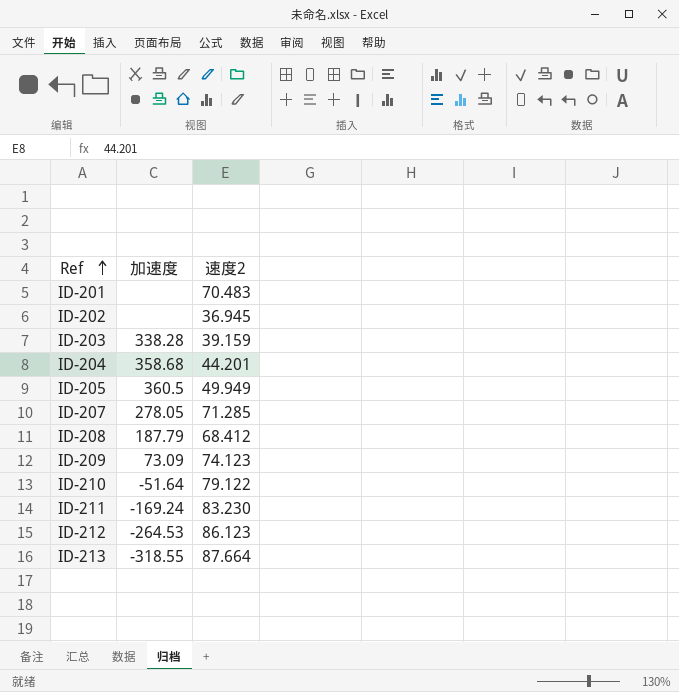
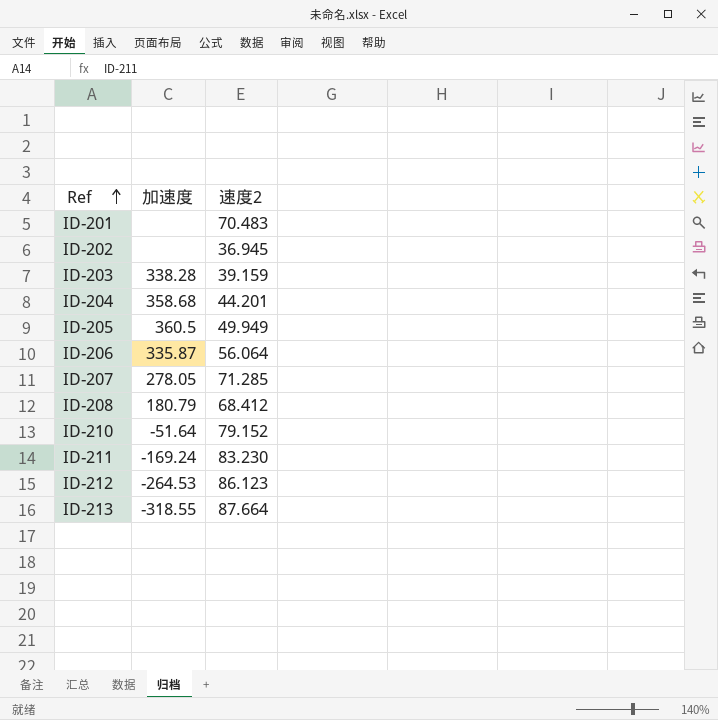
row ID-209: 73.09 | 74.123 -> none
row ID-206: none -> 335.87 | 56.064
ID-208 | 加速度: 187.79 -> 180.79
ID-210 | 速度2: 79.122 -> 79.152

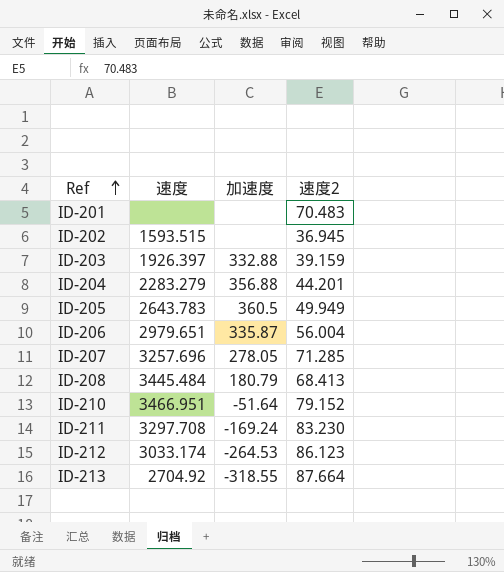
column 速度 | position: none -> 2
ID-203 | 加速度: 338.28 -> 332.88
ID-204 | 加速度: 358.68 -> 356.88
ID-206 | 速度2: 56.064 -> 56.004
ID-208 | 速度2: 68.412 -> 68.413

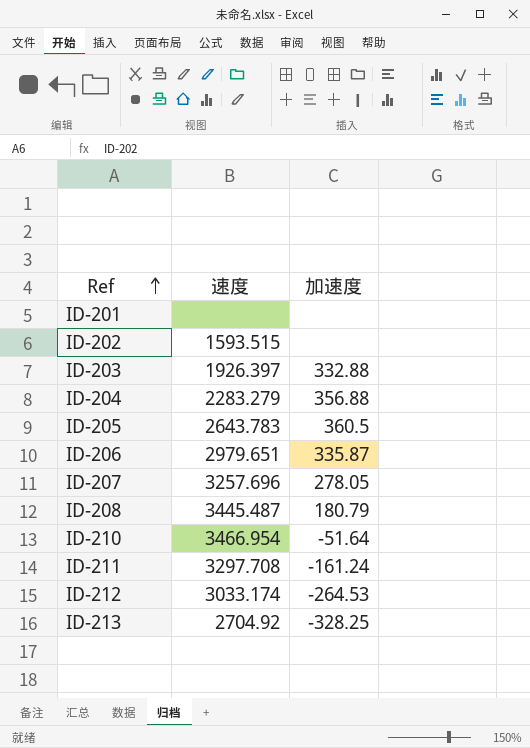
column 速度2 | position: 4 -> none
ID-208 | 速度: 3445.484 -> 3445.487
ID-210 | 速度: 3466.951 -> 3466.954
ID-211 | 加速度: -169.24 -> -161.24
ID-213 | 加速度: -318.55 -> -328.25

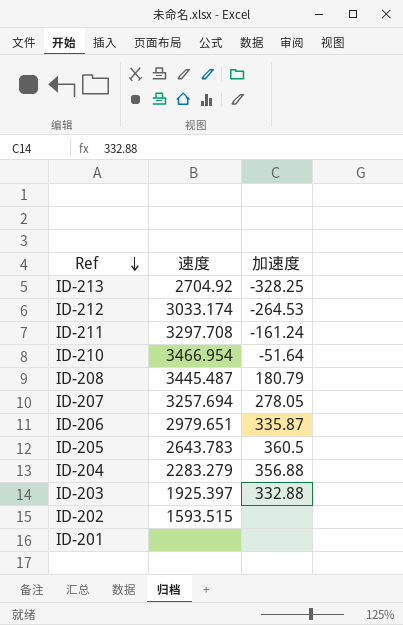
row order: Ref ascending -> Ref descending
ID-207 | 速度: 3257.696 -> 3257.694
ID-203 | 速度: 1926.397 -> 1925.397

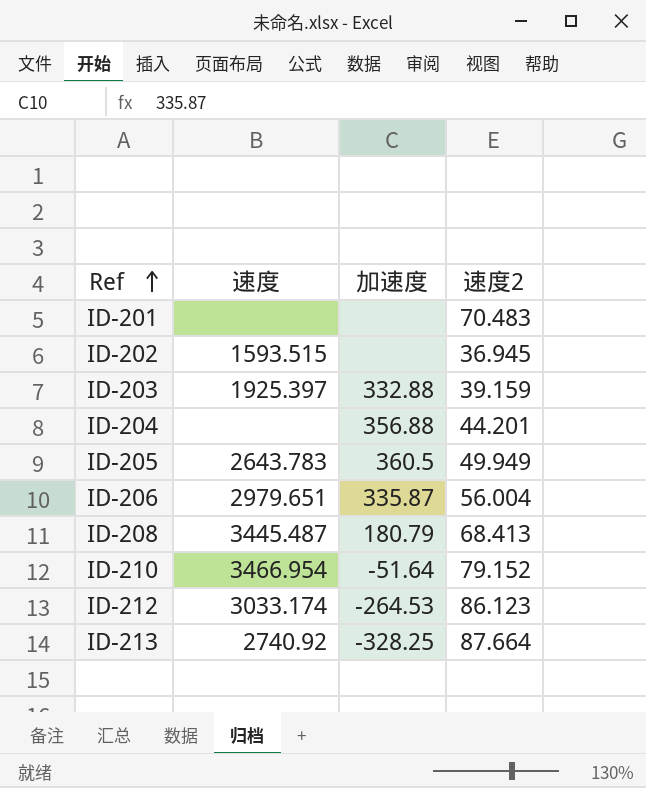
row order: Ref descending -> Ref ascending
column 速度2 | position: none -> 4
row ID-211: 3297.708 | -161.24 -> none
row ID-207: 3257.694 | 278.05 -> none
ID-204 | 速度: 2283.279 -> none
ID-213 | 速度: 2704.92 -> 2740.92

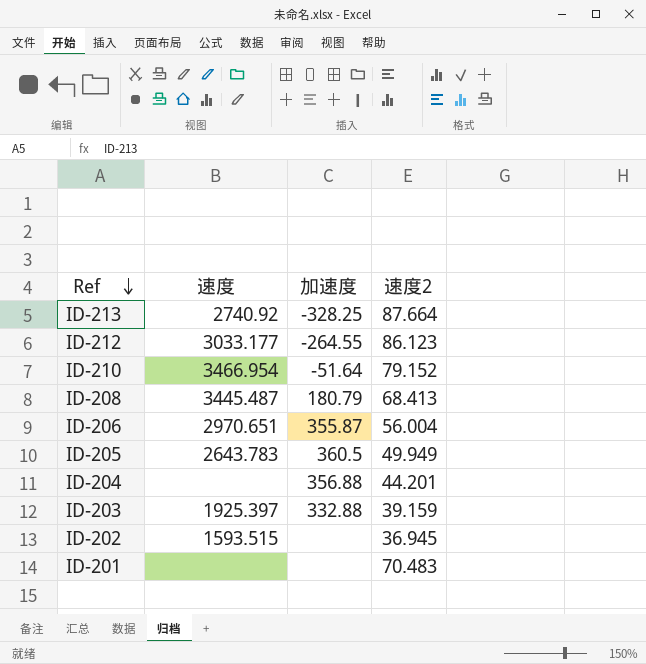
row order: Ref ascending -> Ref descending
ID-212 | 速度: 3033.174 -> 3033.177
ID-212 | 加速度: -264.53 -> -264.55
ID-206 | 速度: 2979.651 -> 2970.651
ID-206 | 加速度: 335.87 -> 355.87

